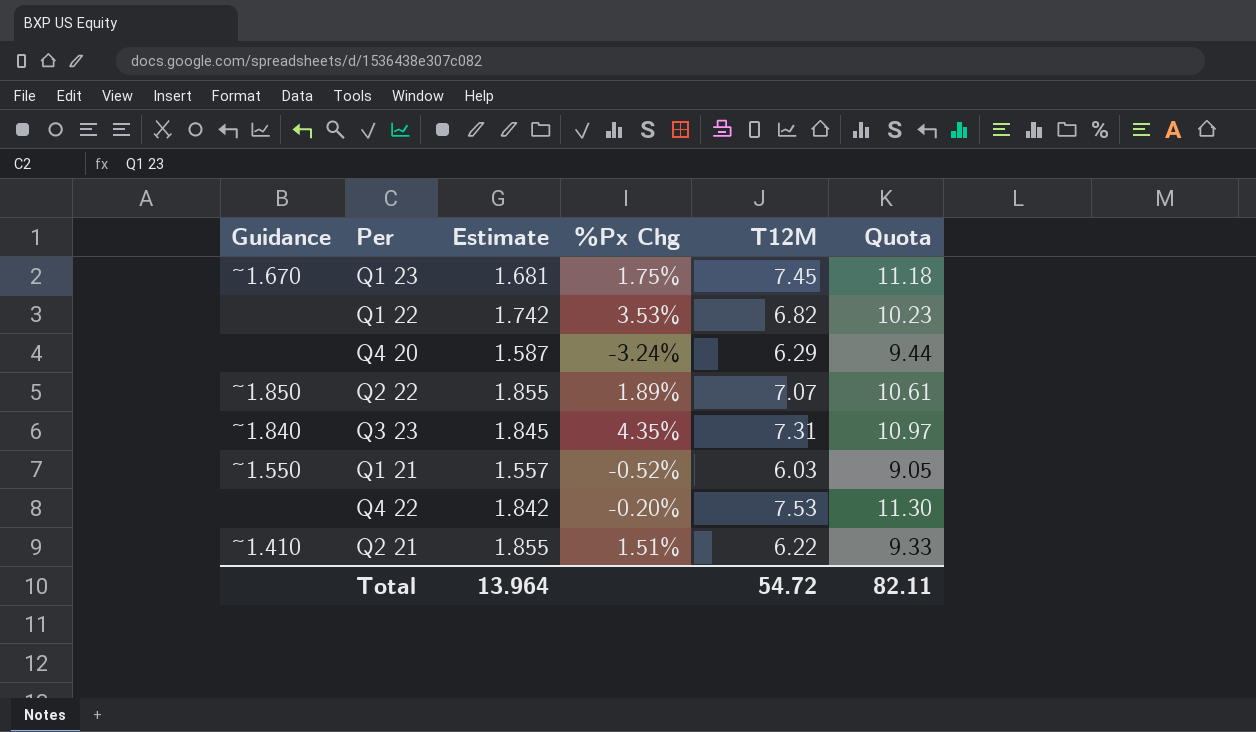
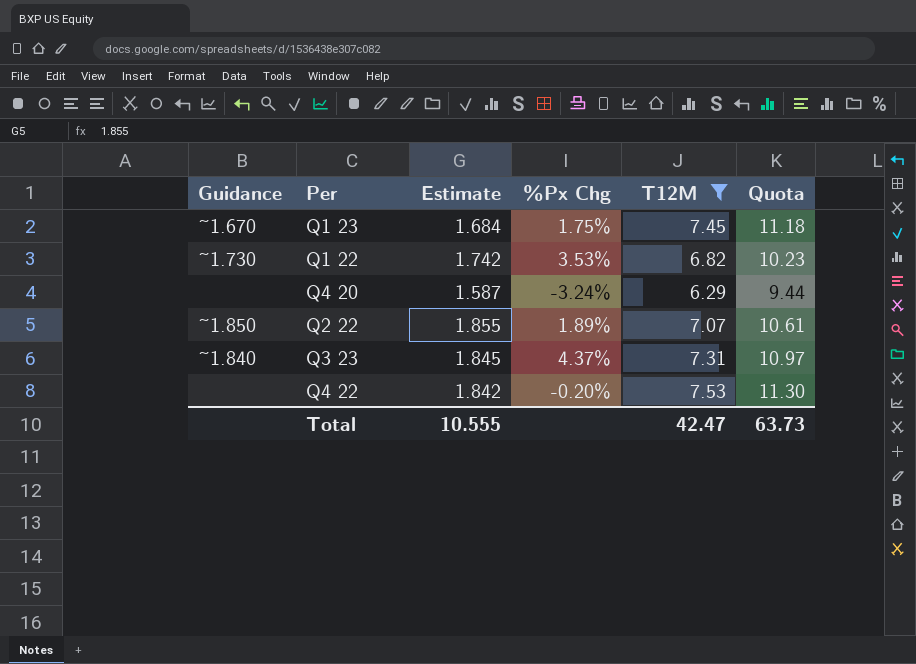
filter: none -> T12M >= 6.29
Q1 23 | Estimate: 1.681 -> 1.684
Q1 22 | Guidance: none -> ~1.730
Q3 23 | %Px Chg: 4.35% -> 4.37%
Total | Estimate: 13.964 -> 10.555
Total | T12M: 54.72 -> 42.47
Total | Quota: 82.11 -> 63.73

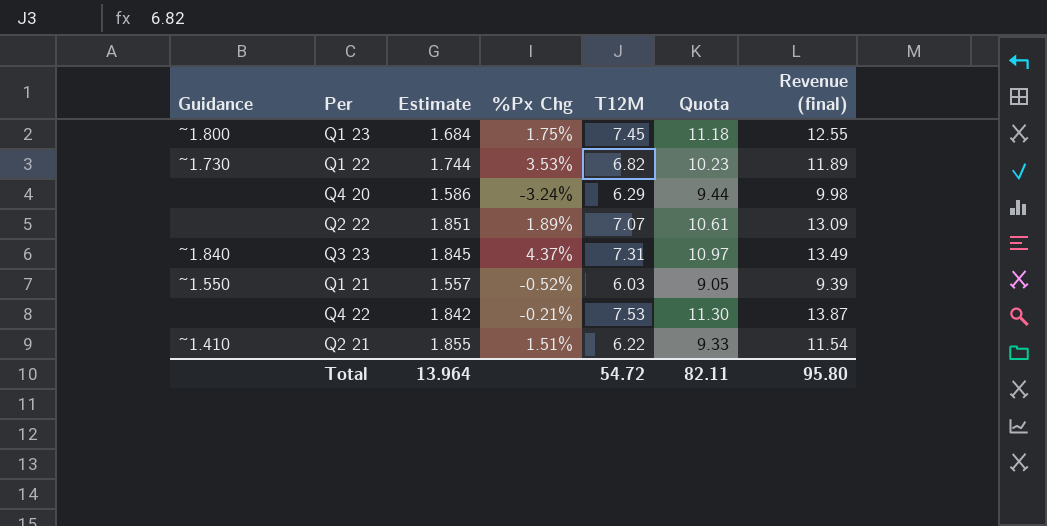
filter: T12M >= 6.29 -> none
column Revenue (final) | formula: none -> [Estimate] * [T12M]
Q1 23 | Guidance: ~1.670 -> ~1.800
Q1 22 | Estimate: 1.742 -> 1.744
Q4 20 | Estimate: 1.587 -> 1.586
Q2 22 | Guidance: ~1.850 -> none
Q2 22 | Estimate: 1.855 -> 1.851
Q4 22 | %Px Chg: -0.20% -> -0.21%
Total | Estimate: 10.555 -> 13.964
Total | T12M: 42.47 -> 54.72
Total | Quota: 63.73 -> 82.11

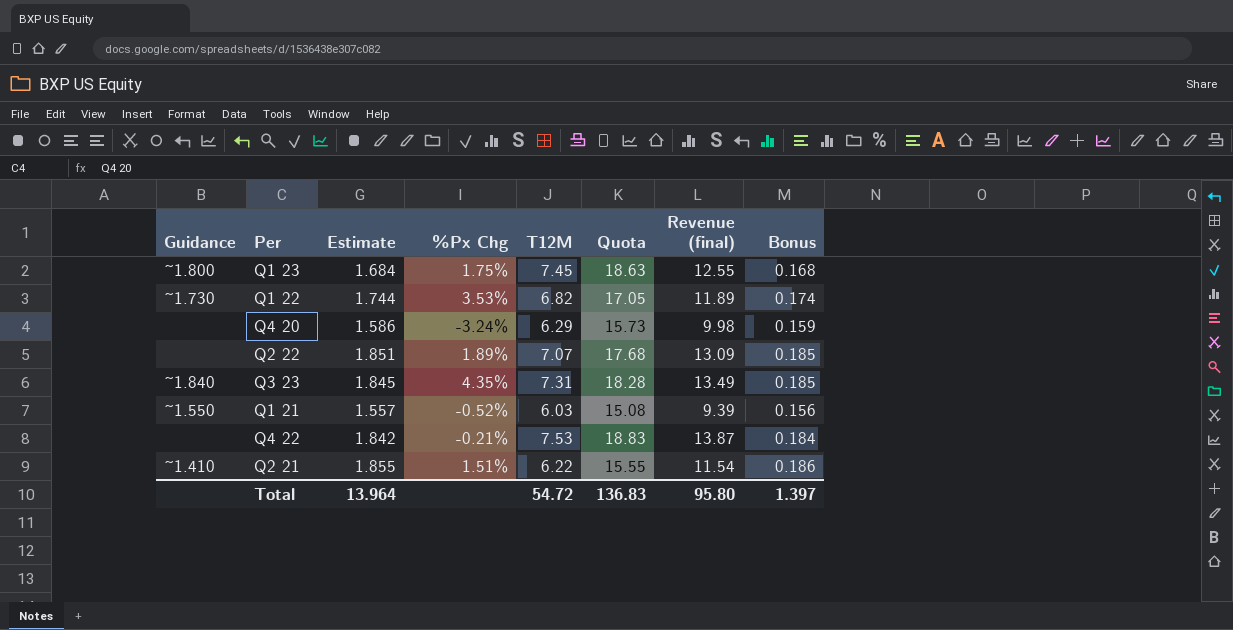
column Quota | formula: [T12M] * 1.5 -> [T12M] * 2.5
column Bonus | formula: none -> [Estimate] * 0.1
Q3 23 | %Px Chg: 4.37% -> 4.35%
Total | Quota: 82.11 -> 136.83

